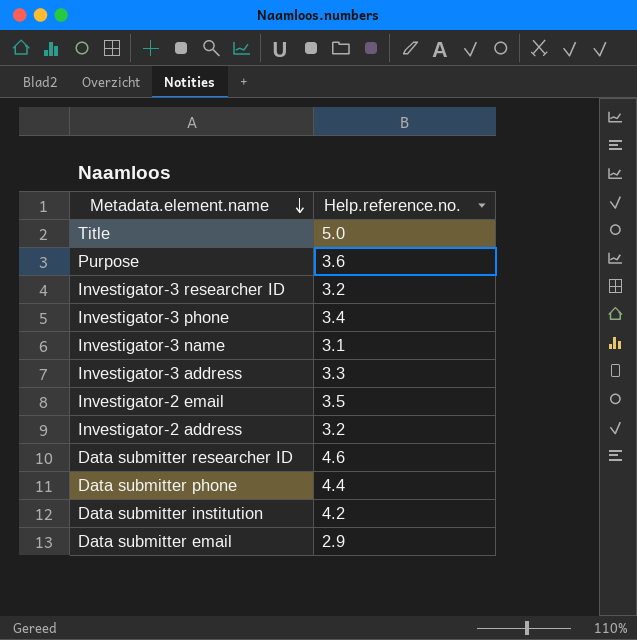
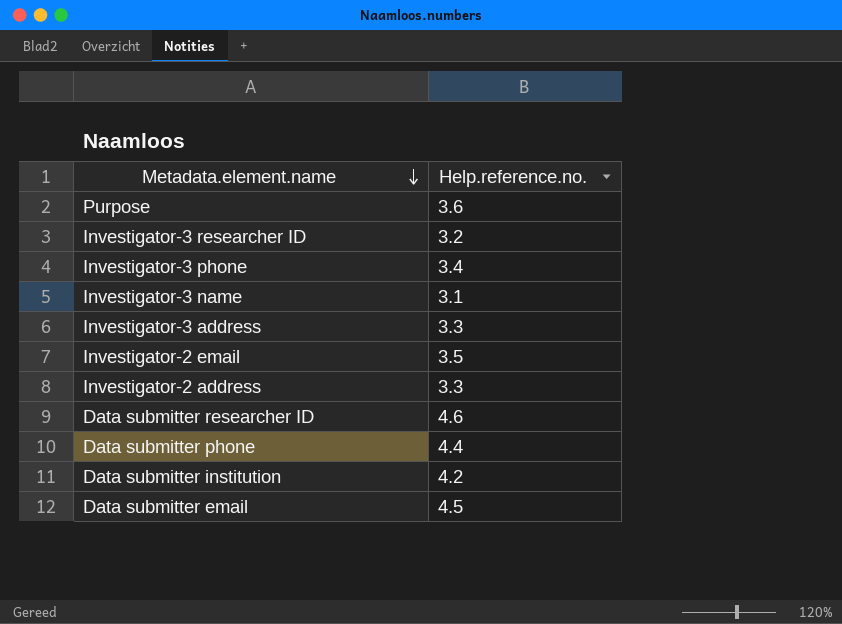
row Title: 5.0 -> none
Investigator-2 address | Help.reference.no.: 3.2 -> 3.3
Data submitter email | Help.reference.no.: 2.9 -> 4.5

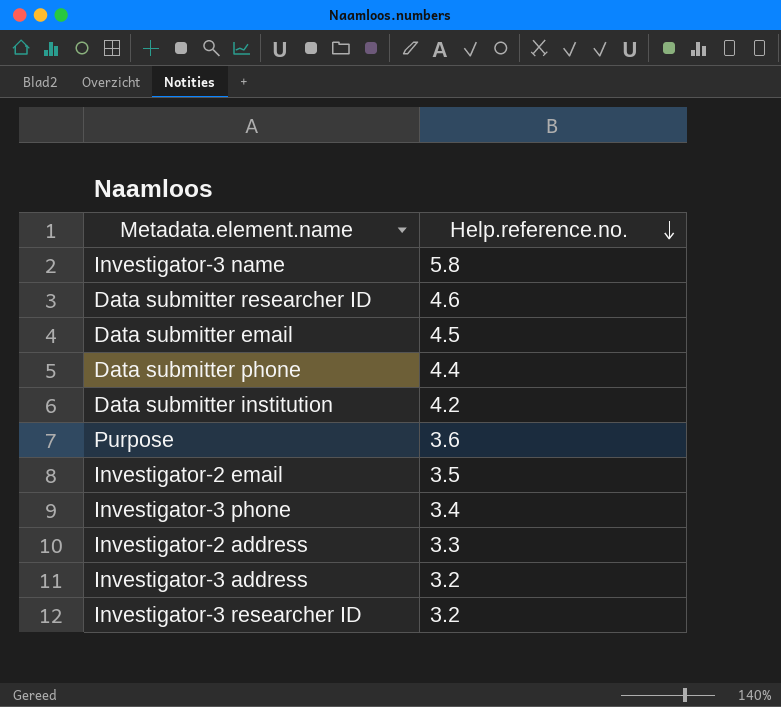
row order: Metadata.element.name descending -> Help.reference.no. descending
Investigator-3 name | Help.reference.no.: 3.1 -> 5.8
Investigator-3 address | Help.reference.no.: 3.3 -> 3.2

